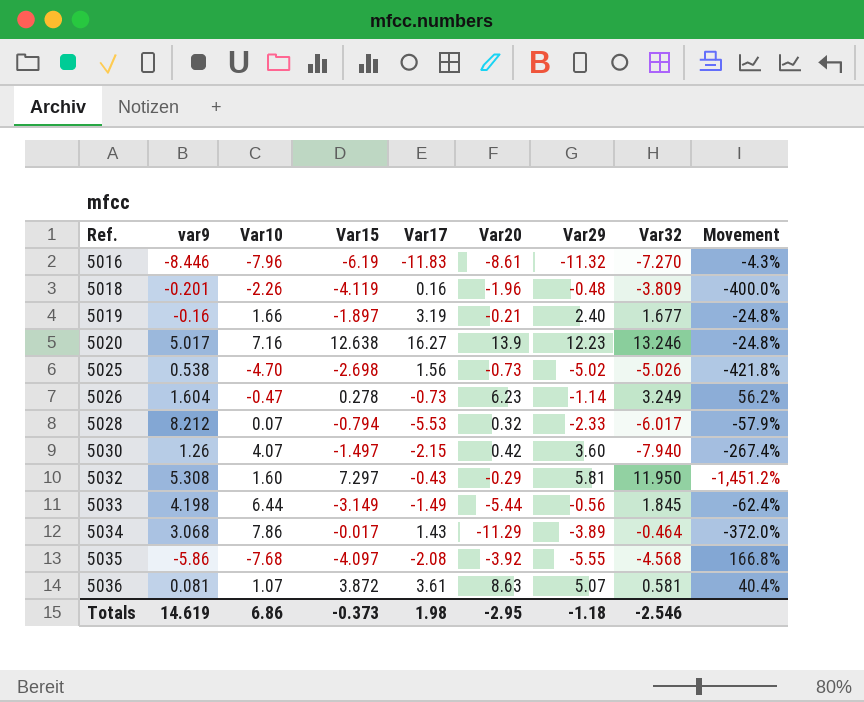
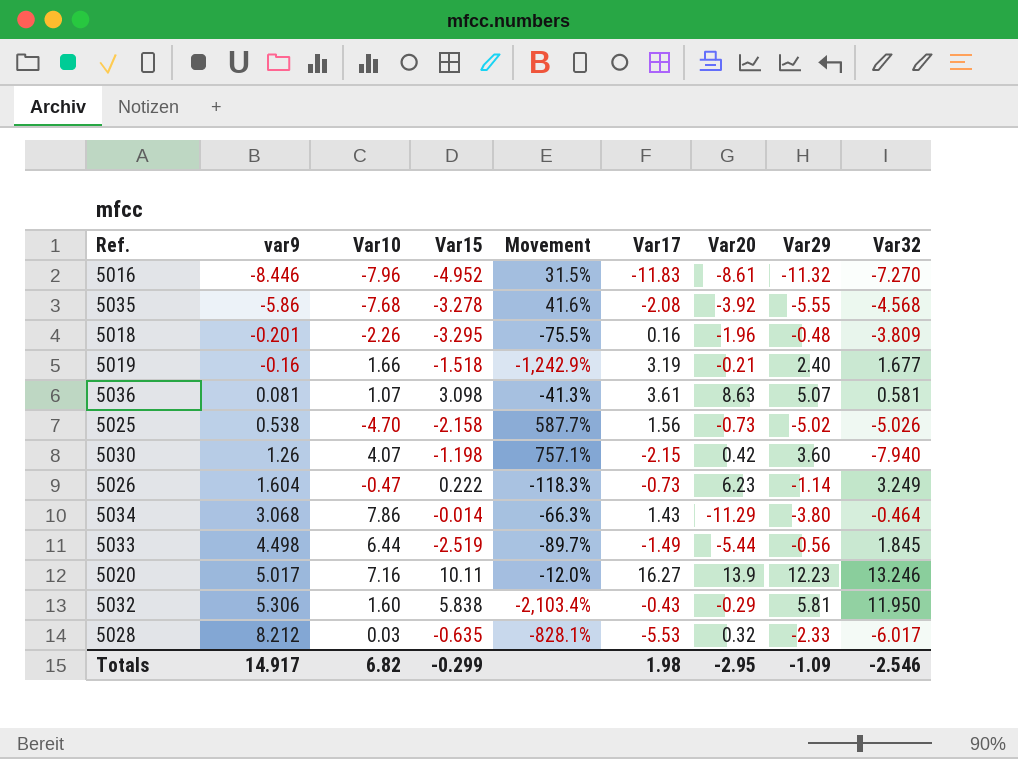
row order: Ref. ascending -> var9 ascending
column Movement | formula: ([Var29] - [Var17]) / [Var17] -> ([Var29] - [Var20]) / [Var20]
column Movement | position: 9 -> 5
5016 | Var15: -6.19 -> -4.952
5035 | Var15: -4.097 -> -3.278
5018 | Var15: -4.119 -> -3.295
5019 | Var15: -1.897 -> -1.518
5036 | Var15: 3.872 -> 3.098
5025 | Var15: -2.698 -> -2.158
5030 | Var15: -1.497 -> -1.198
5026 | Var15: 0.278 -> 0.222
5034 | Var15: -0.017 -> -0.014
5034 | Var29: -3.89 -> -3.80
5033 | var9: 4.198 -> 4.498
5033 | Var15: -3.149 -> -2.519
5020 | Var15: 12.638 -> 10.11
5032 | var9: 5.308 -> 5.306
5032 | Var15: 7.297 -> 5.838
5028 | Var10: 0.07 -> 0.03
5028 | Var15: -0.794 -> -0.635
Totals | var9: 14.619 -> 14.917
Totals | Var10: 6.86 -> 6.82
Totals | Var15: -0.373 -> -0.299
Totals | Var29: -1.18 -> -1.09

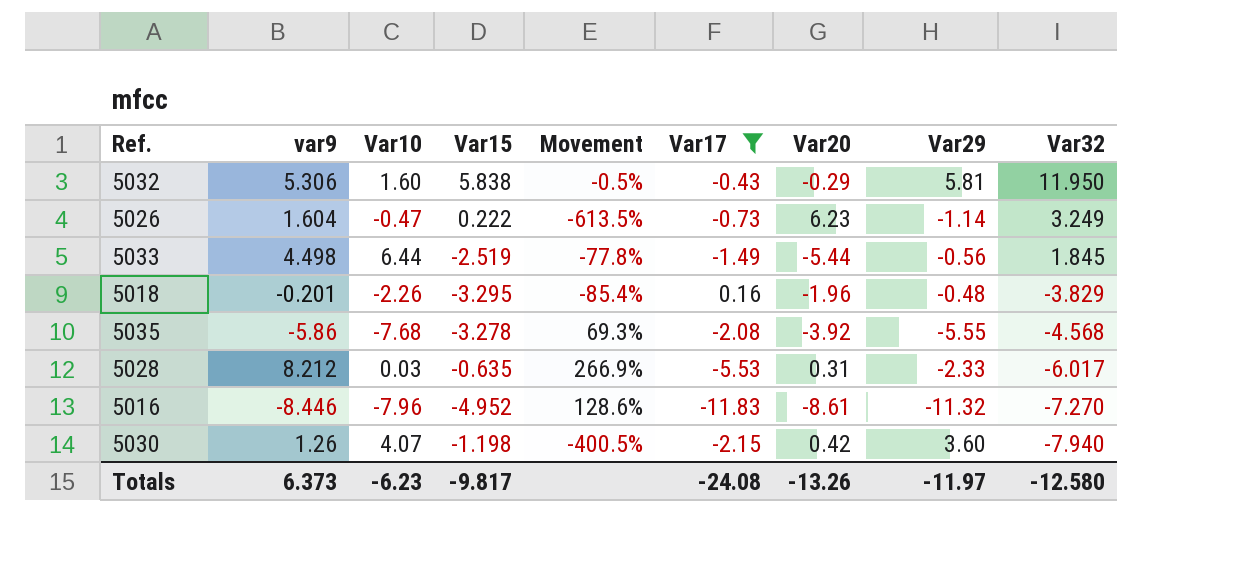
filter: none -> Var17 <= 0.16
row order: var9 ascending -> Var32 descending
column Movement | formula: ([Var29] - [Var20]) / [Var20] -> ([Var29] - [Var15]) / [Var15]
5018 | Var32: -3.809 -> -3.829
5028 | Var20: 0.32 -> 0.31
Totals | var9: 14.917 -> 6.373
Totals | Var10: 6.82 -> -6.23
Totals | Var15: -0.299 -> -9.817
Totals | Var17: 1.98 -> -24.08
Totals | Var20: -2.95 -> -13.26
Totals | Var29: -1.09 -> -11.97
Totals | Var32: -2.546 -> -12.580

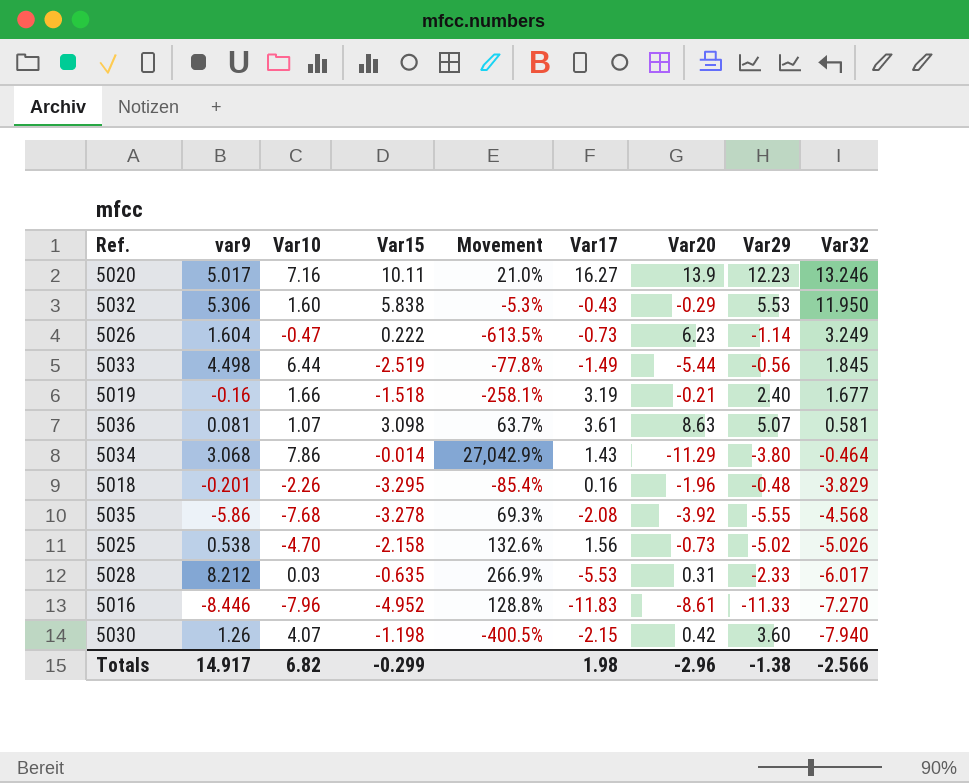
filter: Var17 <= 0.16 -> none
5032 | Movement: -0.5% -> -5.3%
5032 | Var29: 5.81 -> 5.53
5016 | Movement: 128.6% -> 128.8%
5016 | Var29: -11.32 -> -11.33
Totals | var9: 6.373 -> 14.917
Totals | Var10: -6.23 -> 6.82
Totals | Var15: -9.817 -> -0.299
Totals | Var17: -24.08 -> 1.98
Totals | Var20: -13.26 -> -2.96
Totals | Var29: -11.97 -> -1.38
Totals | Var32: -12.580 -> -2.566

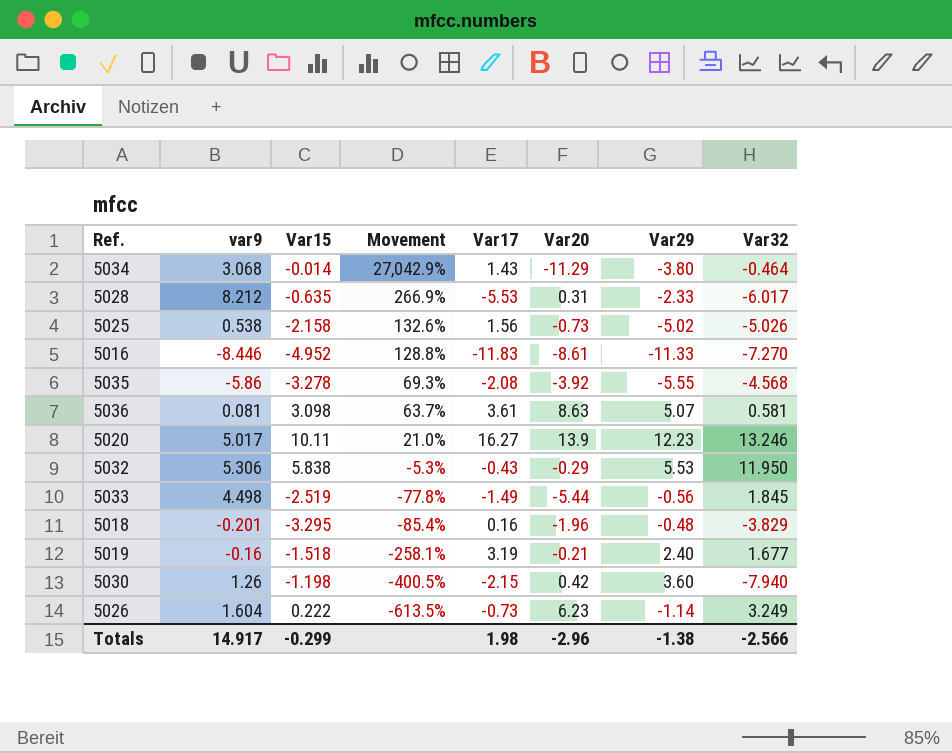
row order: Var32 descending -> Movement descending
column Var10 | position: 3 -> none

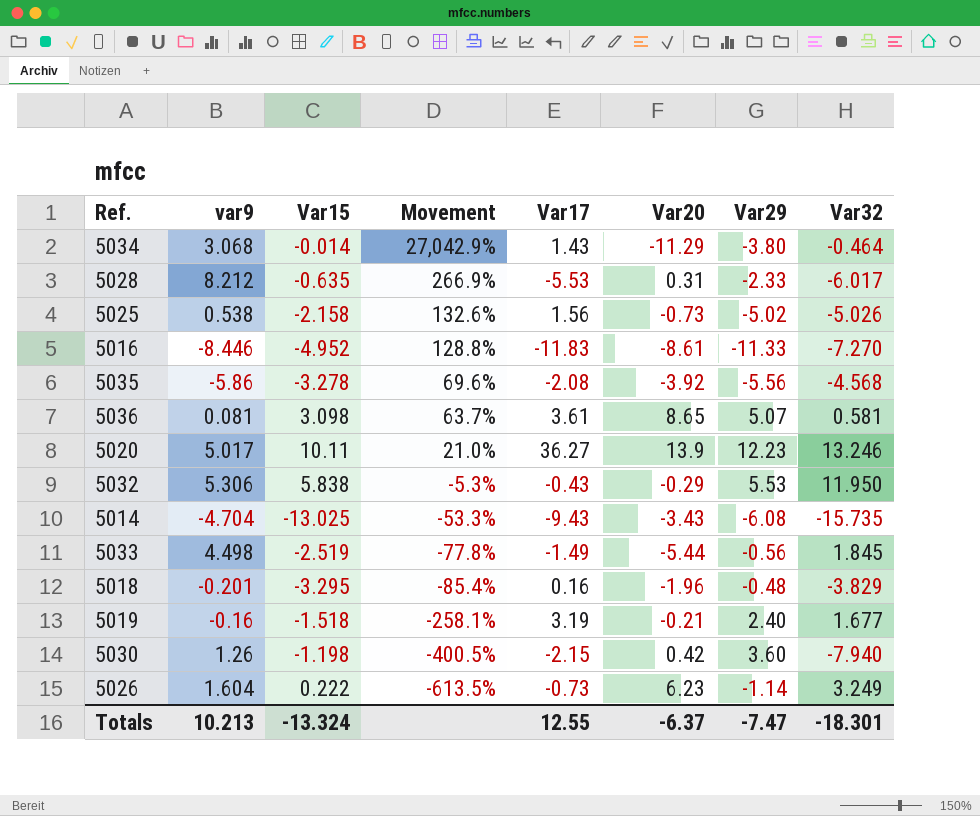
5035 | Movement: 69.3% -> 69.6%
5035 | Var29: -5.55 -> -5.56
5036 | Var20: 8.63 -> 8.65
5020 | Var17: 16.27 -> 36.27
row 5014: none -> -4.704 | -13.025 | -53.3% | -9.43 | -3.43 | -6.08 | -15.735
Totals | var9: 14.917 -> 10.213
Totals | Var15: -0.299 -> -13.324
Totals | Var17: 1.98 -> 12.55
Totals | Var20: -2.96 -> -6.37
Totals | Var29: -1.38 -> -7.47
Totals | Var32: -2.566 -> -18.301

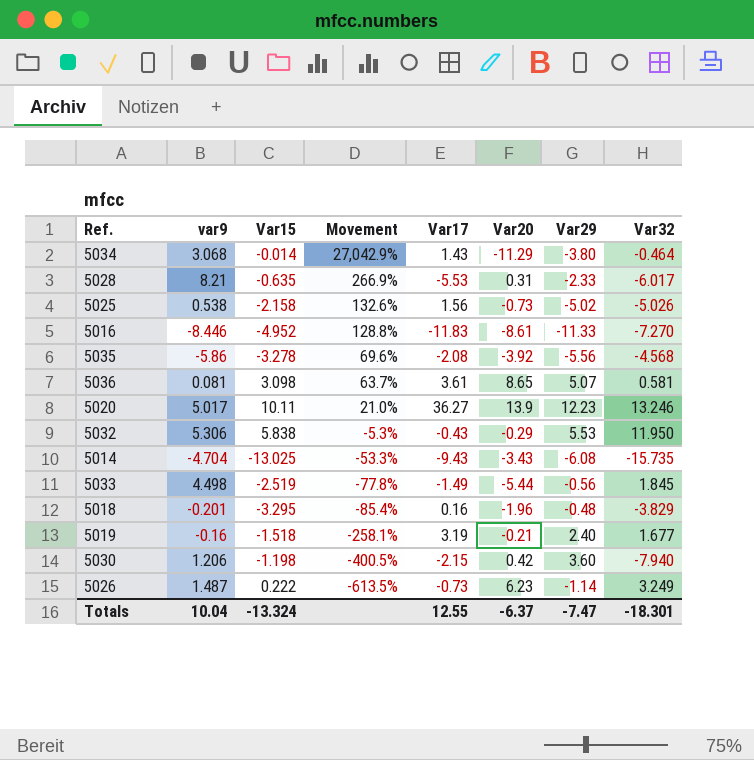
5028 | var9: 8.212 -> 8.21
5030 | var9: 1.26 -> 1.206
5026 | var9: 1.604 -> 1.487
Totals | var9: 10.213 -> 10.04

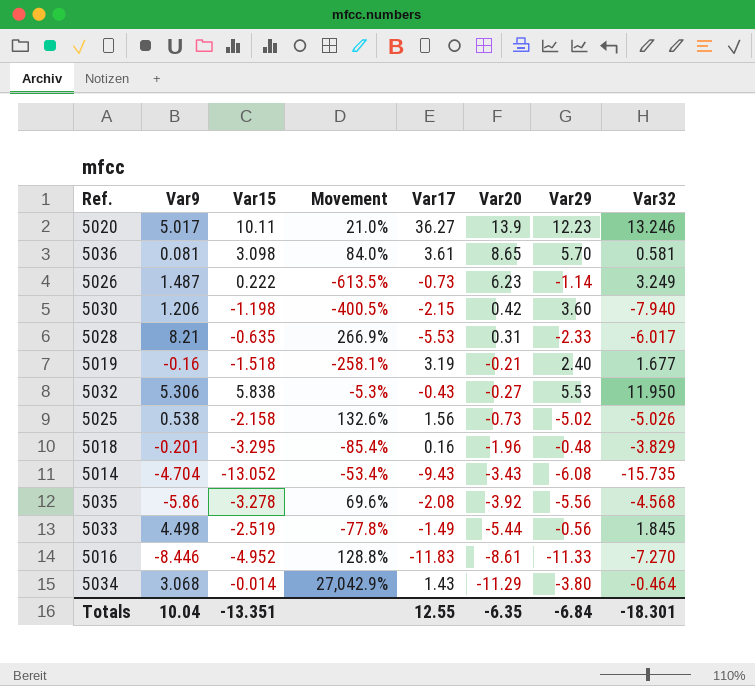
row order: Movement descending -> Var20 descending
column name: var9 -> Var9
5036 | Movement: 63.7% -> 84.0%
5036 | Var29: 5.07 -> 5.70
5032 | Var20: -0.29 -> -0.27
5014 | Var15: -13.025 -> -13.052
5014 | Movement: -53.3% -> -53.4%
Totals | Var15: -13.324 -> -13.351
Totals | Var20: -6.37 -> -6.35
Totals | Var29: -7.47 -> -6.84

